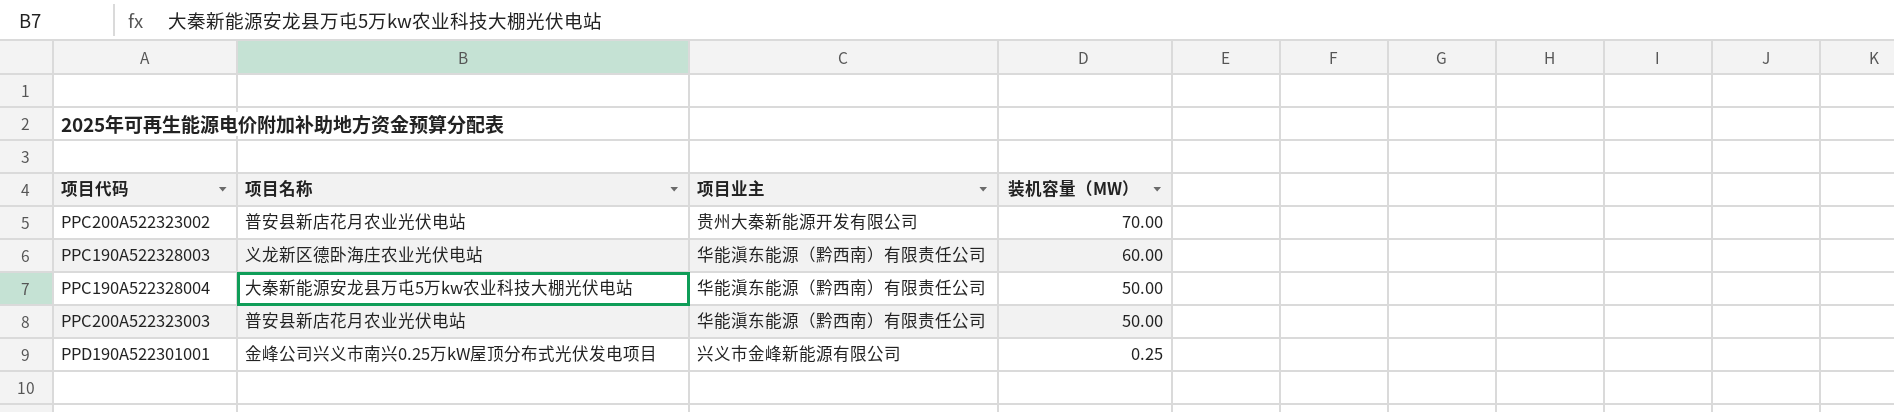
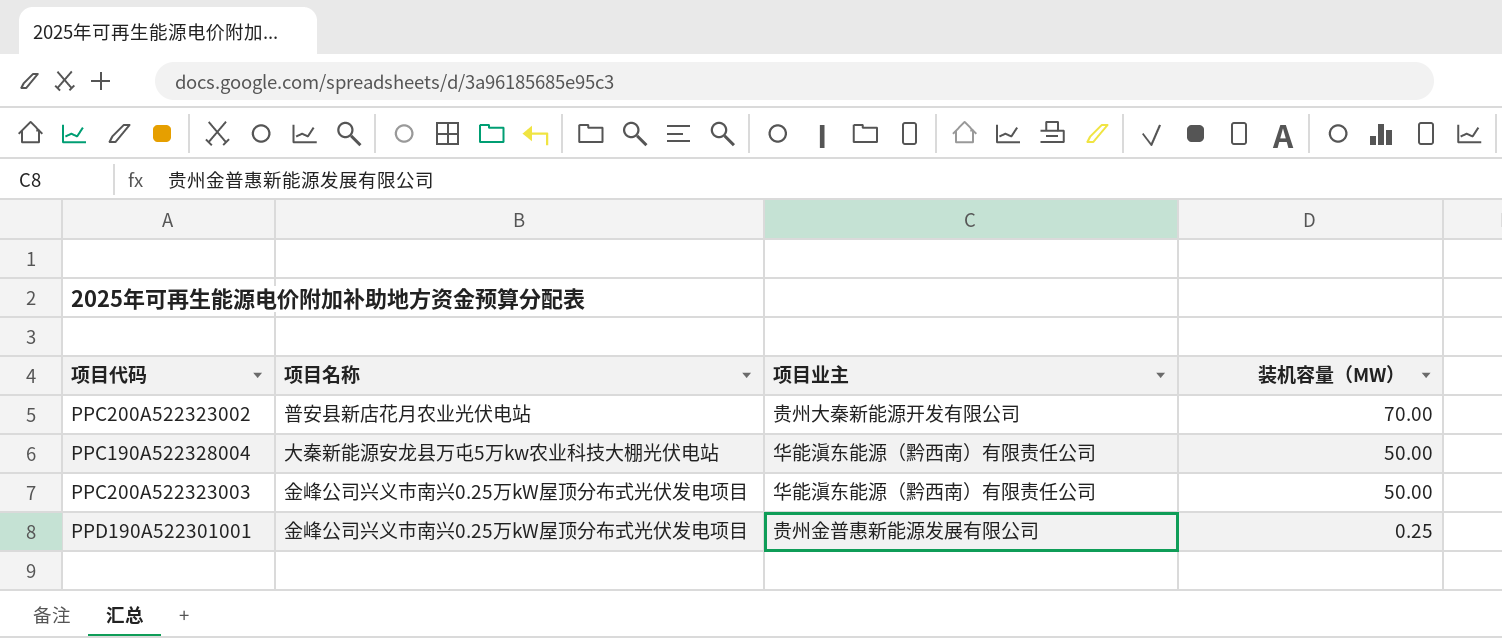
row PPC190A522328003: 义龙新区德卧海庄农业光伏电站 | 华能滇东能源（黔西南）有限责任公司 | 60.00 -> none
PPC200A522323003 | 项目名称: 普安县新店花月农业光伏电站 -> 金峰公司兴义市南兴0.25万kW屋顶分布式光伏发电项目
PPD190A522301001 | 项目业主: 兴义市金峰新能源有限公司 -> 贵州金普惠新能源发展有限公司

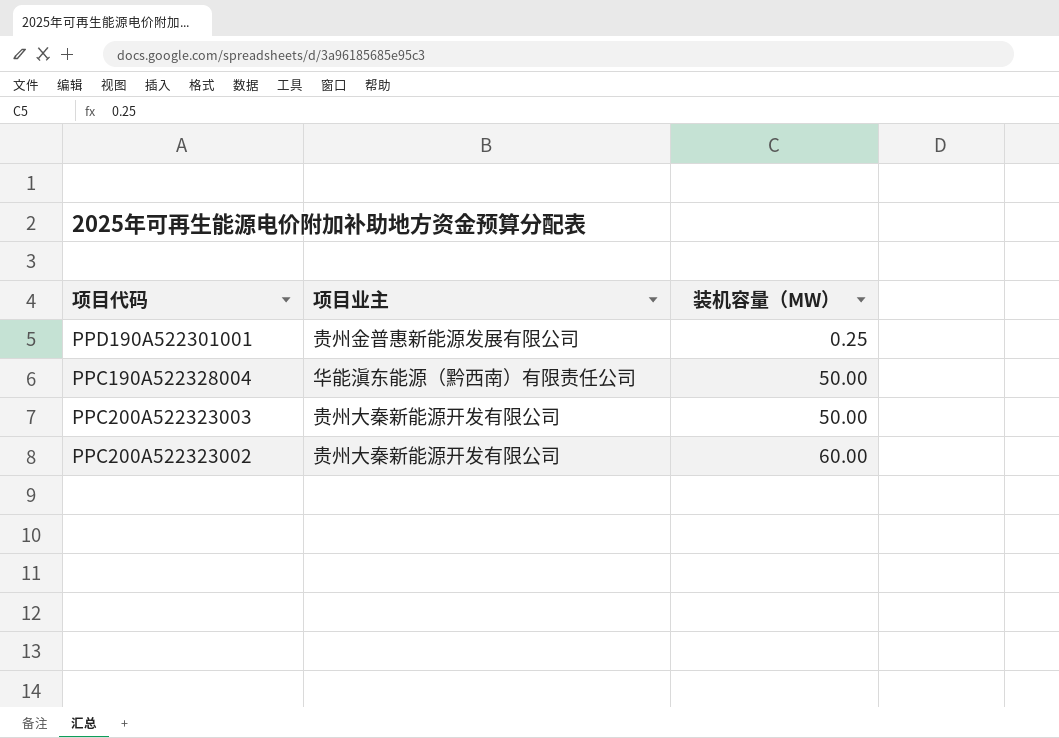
row order: 装机容量（MW） descending -> 装机容量（MW） ascending
column 项目名称 | position: 2 -> none
PPC200A522323003 | 项目业主: 华能滇东能源（黔西南）有限责任公司 -> 贵州大秦新能源开发有限公司
PPC200A522323002 | 装机容量（MW）: 70.00 -> 60.00

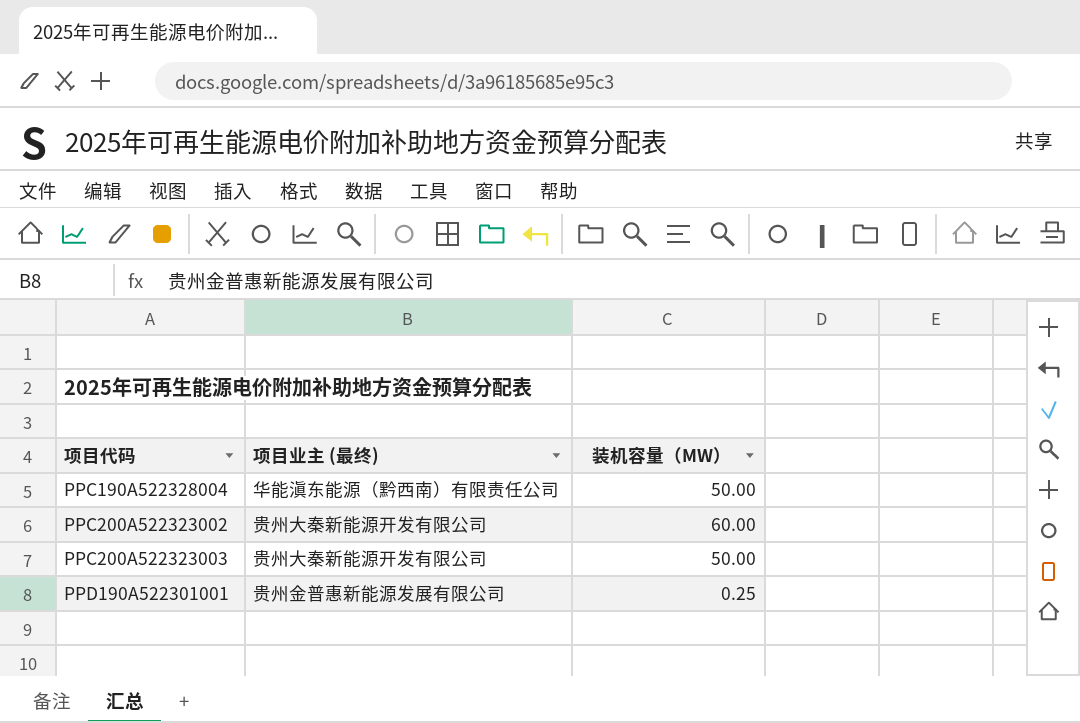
row order: 装机容量（MW） ascending -> 项目代码 ascending
column name: 项目业主 -> 项目业主 (最终)

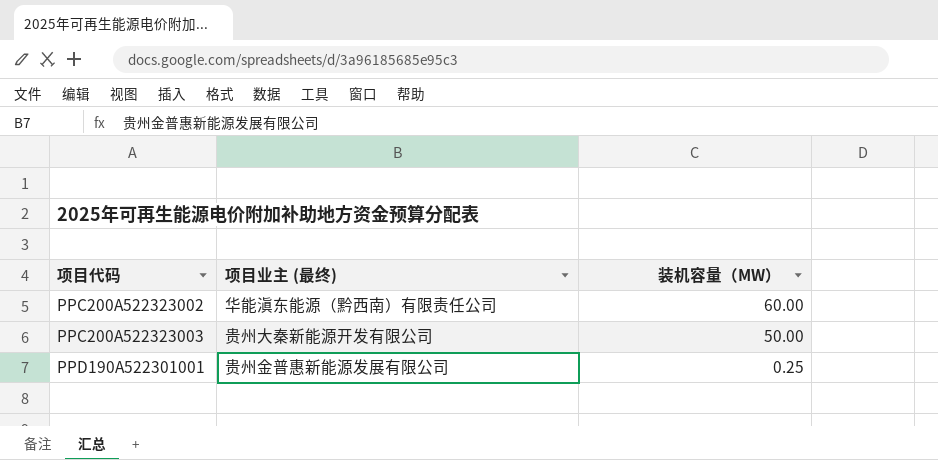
row PPC190A522328004: 华能滇东能源（黔西南）有限责任公司 | 50.00 -> none
PPC200A522323002 | 项目业主 (最终): 贵州大秦新能源开发有限公司 -> 华能滇东能源（黔西南）有限责任公司

